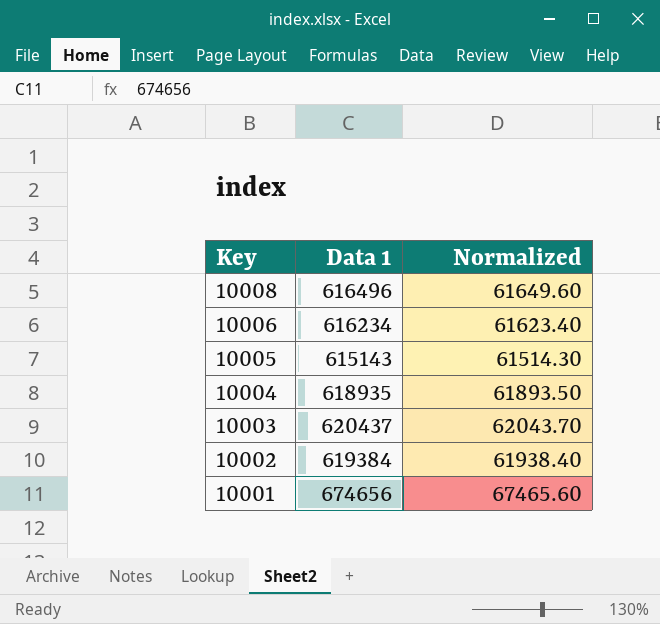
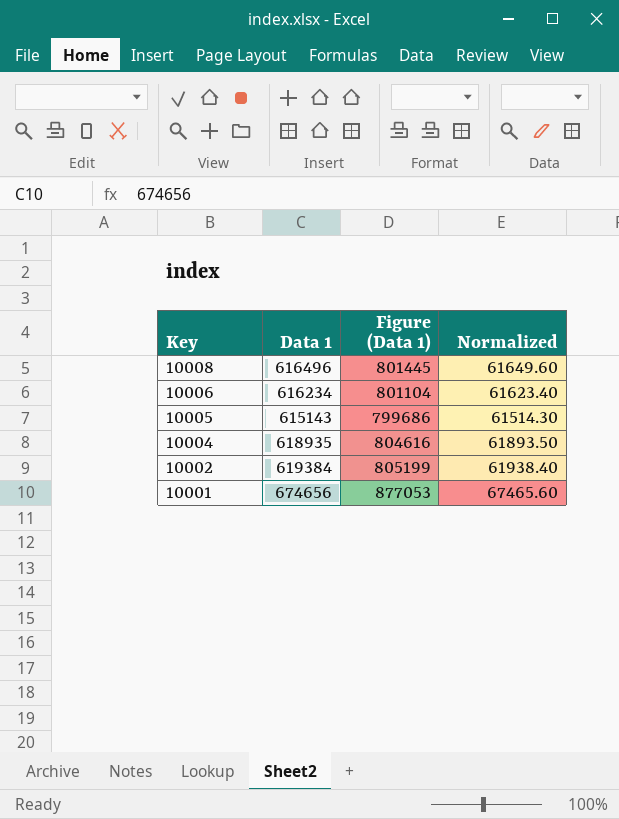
column Figure (Data 1) | formula: none -> [Data 1] * 1.3
row 10003: 620437 | 62043.70 -> none

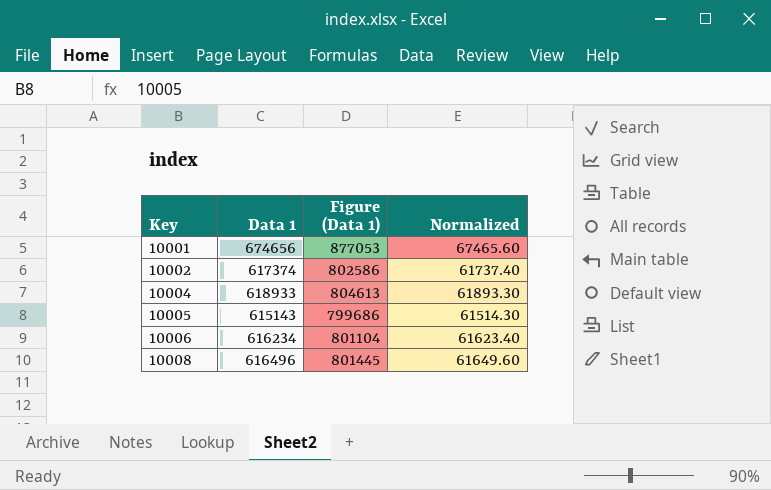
row order: Key descending -> Key ascending
10002 | Data 1: 619384 -> 617374
10002 | Figure (Data 1): 805199 -> 802586
10002 | Normalized: 61938.40 -> 61737.40
10004 | Data 1: 618935 -> 618933
10004 | Figure (Data 1): 804616 -> 804613
10004 | Normalized: 61893.50 -> 61893.30

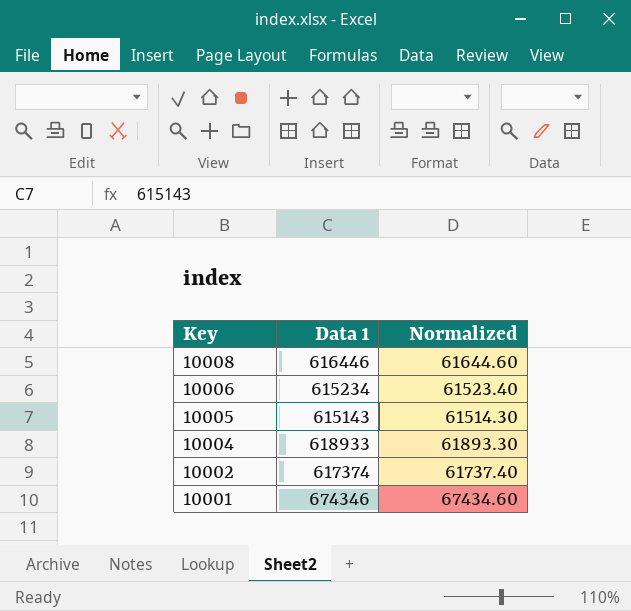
row order: Key ascending -> Key descending
column Figure (Data 1) | formula: [Data 1] * 1.3 -> none
10008 | Data 1: 616496 -> 616446
10008 | Normalized: 61649.60 -> 61644.60
10006 | Data 1: 616234 -> 615234
10006 | Normalized: 61623.40 -> 61523.40
10001 | Data 1: 674656 -> 674346
10001 | Normalized: 67465.60 -> 67434.60

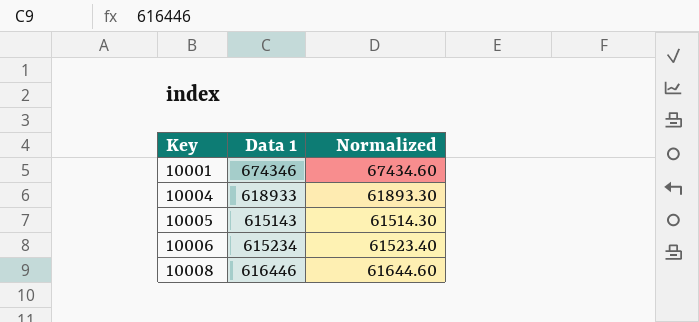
row order: Key descending -> Key ascending
row 10002: 617374 | 61737.40 -> none

